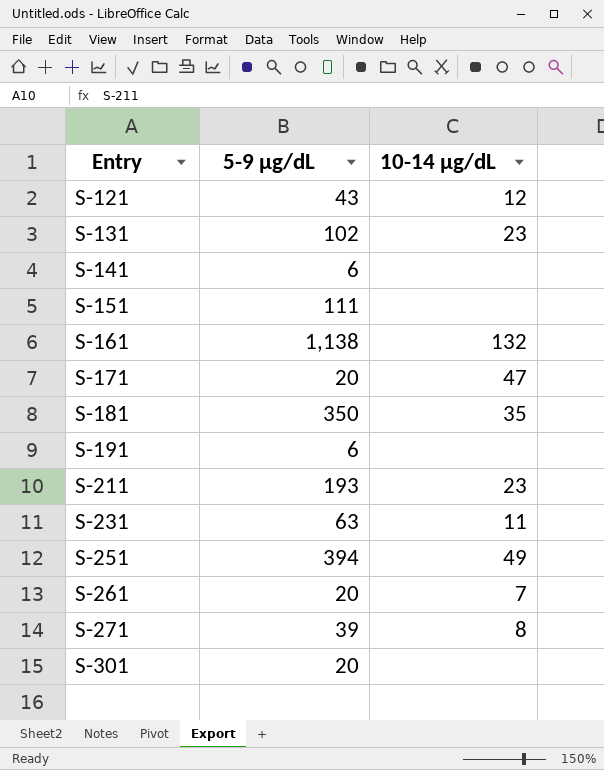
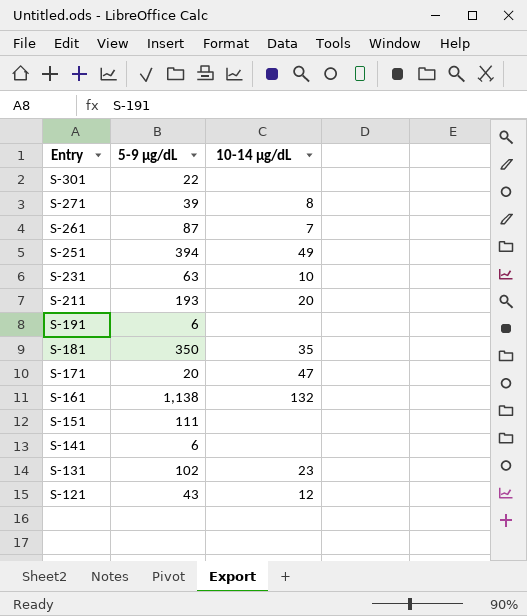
row order: Entry ascending -> Entry descending
S-301 | 5-9 µg/dL: 20 -> 22
S-261 | 5-9 µg/dL: 20 -> 87
S-231 | 10-14 µg/dL: 11 -> 10
S-211 | 10-14 µg/dL: 23 -> 20

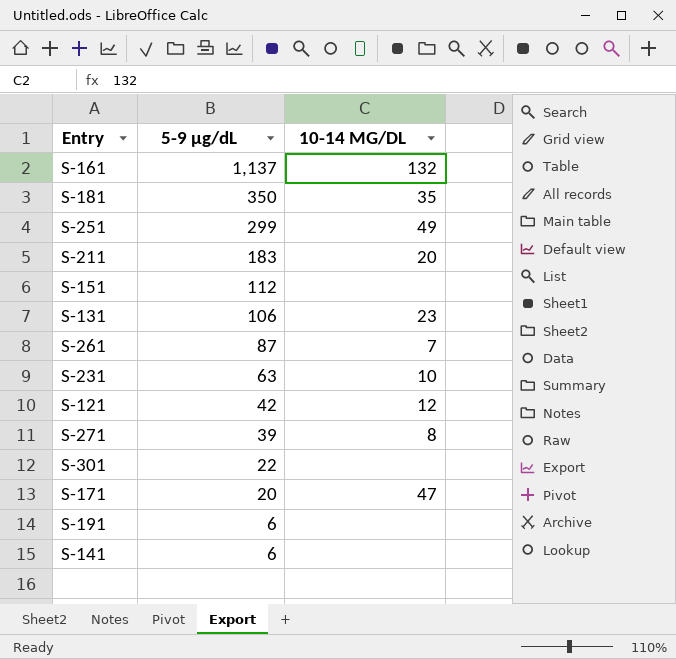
row order: Entry descending -> 5-9 µg/dL descending
column name: 10-14 µg/dL -> 10-14 ΜG/DL
S-161 | 5-9 µg/dL: 1,138 -> 1,137
S-251 | 5-9 µg/dL: 394 -> 299
S-211 | 5-9 µg/dL: 193 -> 183
S-151 | 5-9 µg/dL: 111 -> 112
S-131 | 5-9 µg/dL: 102 -> 106
S-121 | 5-9 µg/dL: 43 -> 42

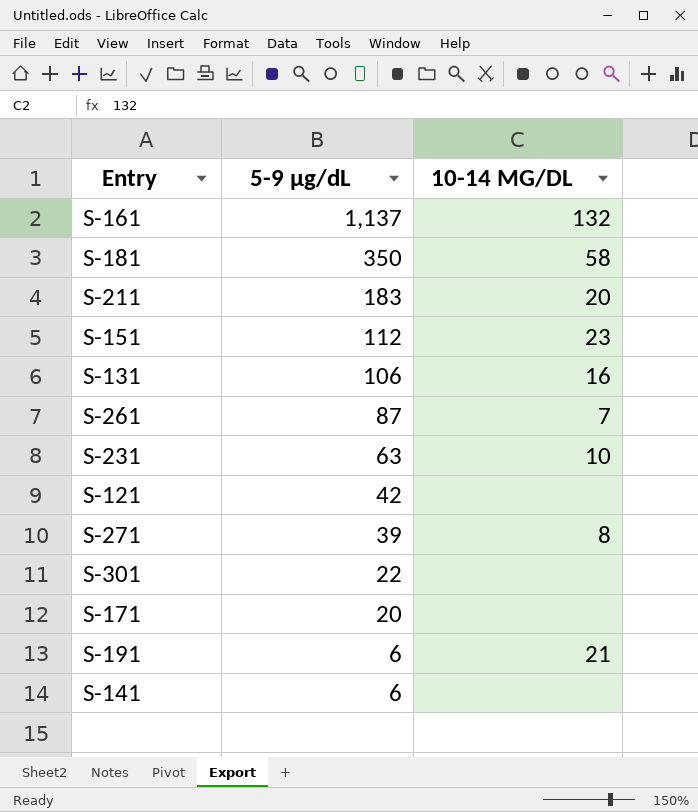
row S-251: 299 | 49 -> none
S-181 | 10-14 ΜG/DL: 35 -> 58
S-151 | 10-14 ΜG/DL: none -> 23
S-131 | 10-14 ΜG/DL: 23 -> 16
S-121 | 10-14 ΜG/DL: 12 -> none
S-171 | 10-14 ΜG/DL: 47 -> none
S-191 | 10-14 ΜG/DL: none -> 21

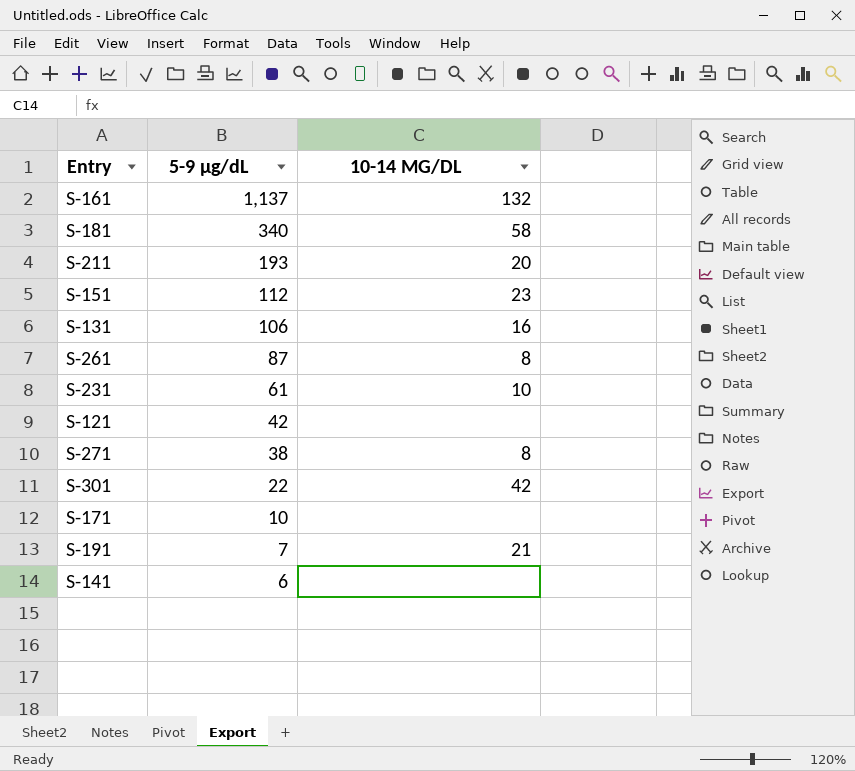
S-181 | 5-9 µg/dL: 350 -> 340
S-211 | 5-9 µg/dL: 183 -> 193
S-261 | 10-14 ΜG/DL: 7 -> 8
S-231 | 5-9 µg/dL: 63 -> 61
S-271 | 5-9 µg/dL: 39 -> 38
S-301 | 10-14 ΜG/DL: none -> 42
S-171 | 5-9 µg/dL: 20 -> 10
S-191 | 5-9 µg/dL: 6 -> 7

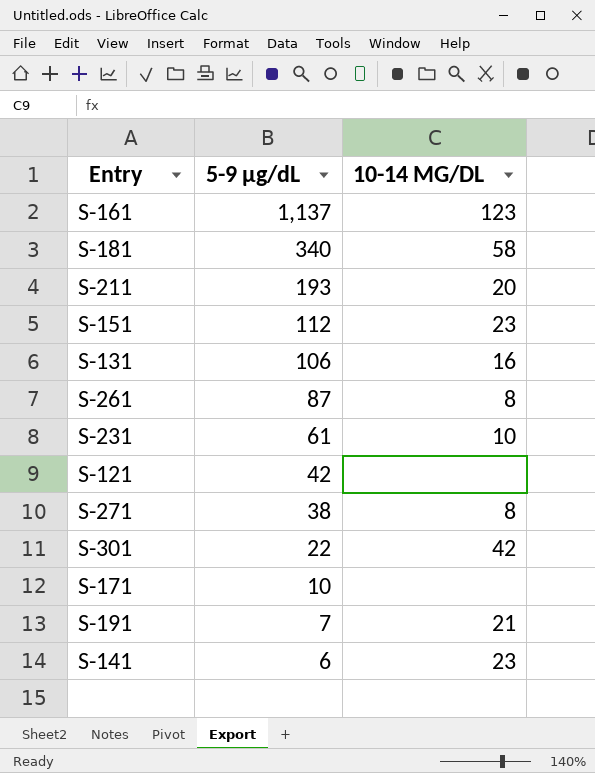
S-161 | 10-14 ΜG/DL: 132 -> 123
S-141 | 10-14 ΜG/DL: none -> 23

